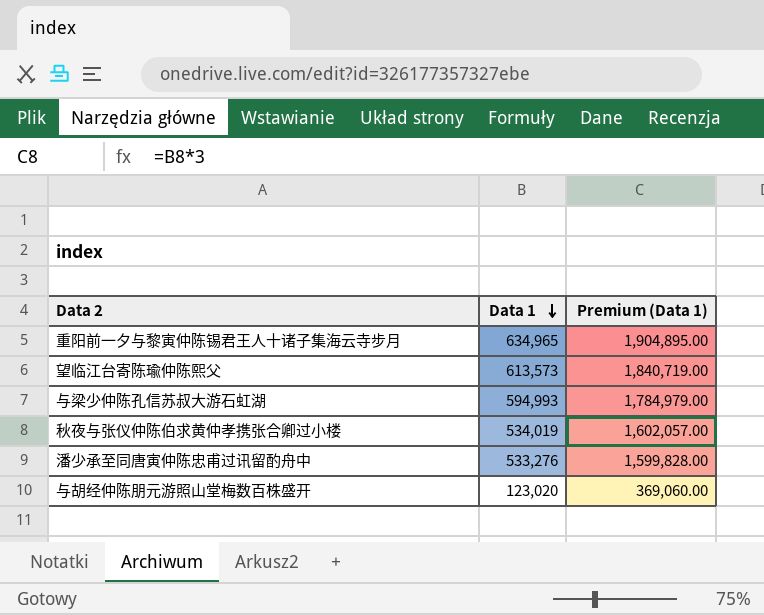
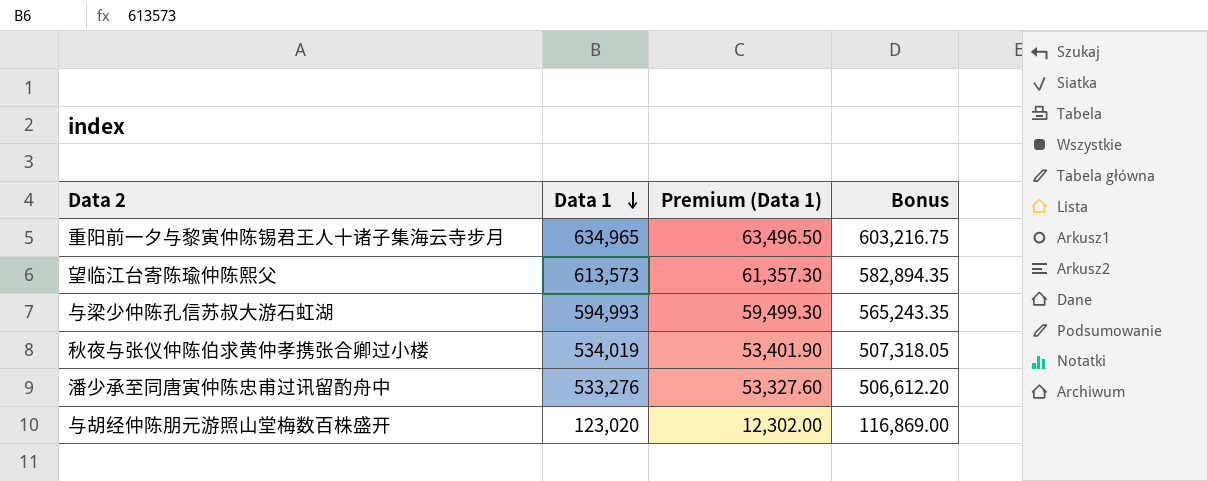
column Premium (Data 1) | formula: [Data 1] * 3 -> [Data 1] * 0.1
column Bonus | formula: none -> [Data 1] * 0.95

